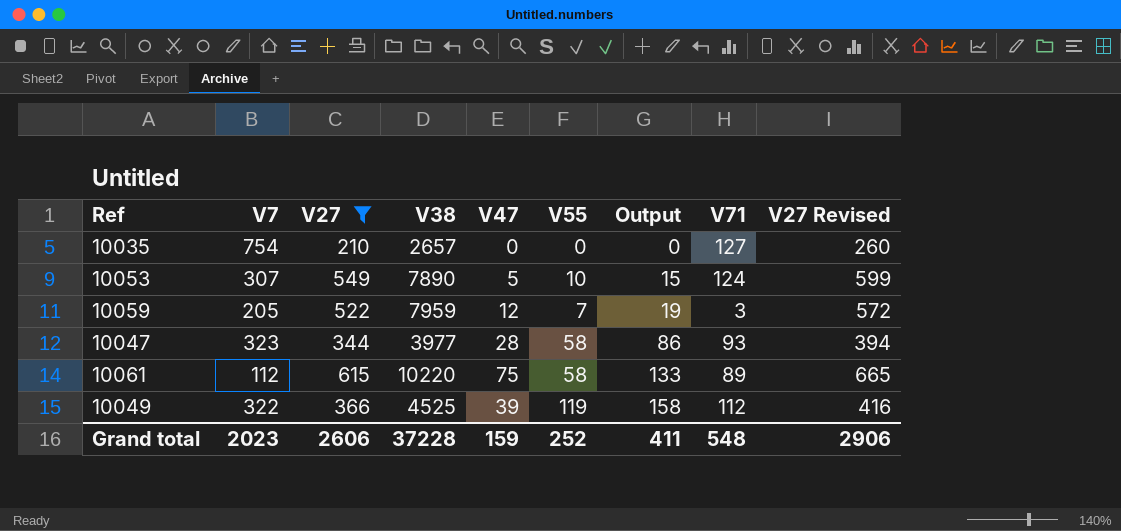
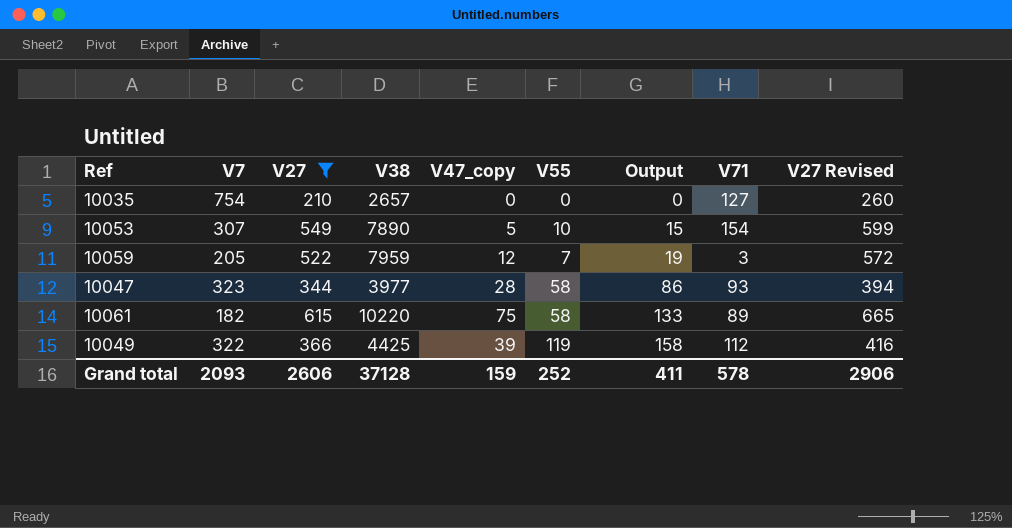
column name: V47 -> V47_copy
10053 | V71: 124 -> 154
10061 | V7: 112 -> 182
10049 | V38: 4525 -> 4425
Grand total | V7: 2023 -> 2093
Grand total | V38: 37228 -> 37128
Grand total | V71: 548 -> 578

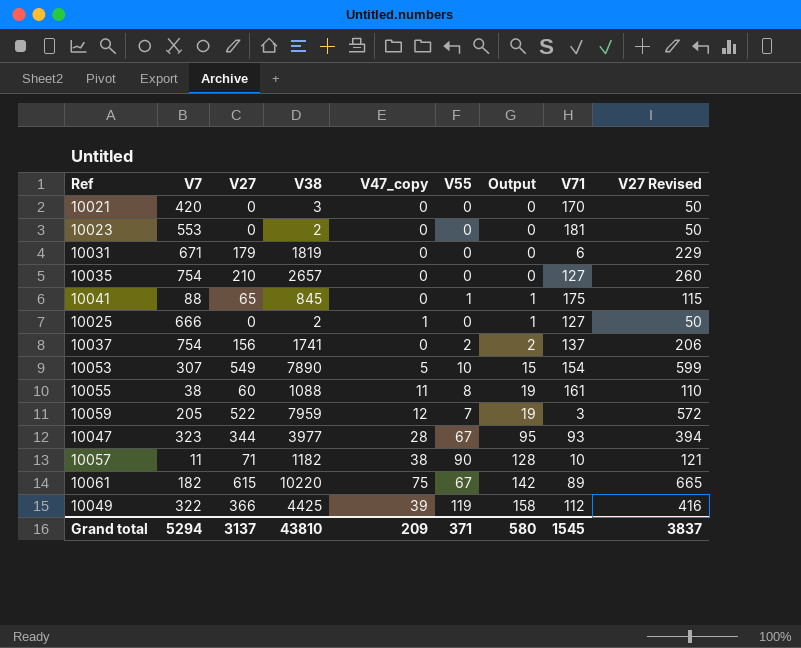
filter: V27 >= 210 -> none
10047 | V55: 58 -> 67
10047 | Output: 86 -> 95
10061 | V55: 58 -> 67
10061 | Output: 133 -> 142
Grand total | V7: 2093 -> 5294
Grand total | V27: 2606 -> 3137
Grand total | V38: 37128 -> 43810
Grand total | V47_copy: 159 -> 209
Grand total | V55: 252 -> 371
Grand total | Output: 411 -> 580
Grand total | V71: 578 -> 1545
Grand total | V27 Revised: 2906 -> 3837

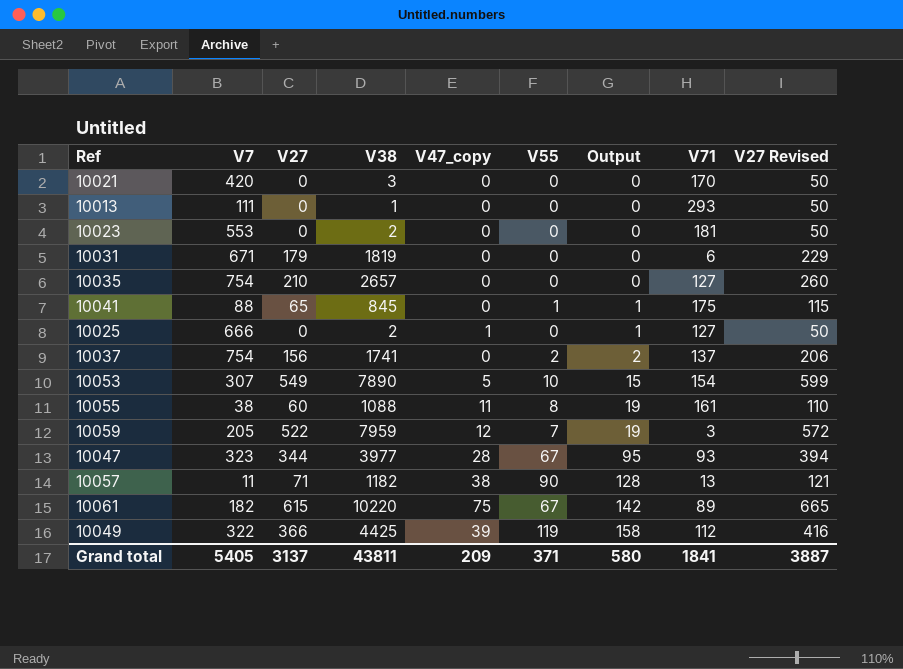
row 10013: none -> 111 | 0 | 1 | 0 | 0 | 0 | 293 | 50
10057 | V71: 10 -> 13
Grand total | V7: 5294 -> 5405
Grand total | V38: 43810 -> 43811
Grand total | V71: 1545 -> 1841
Grand total | V27 Revised: 3837 -> 3887

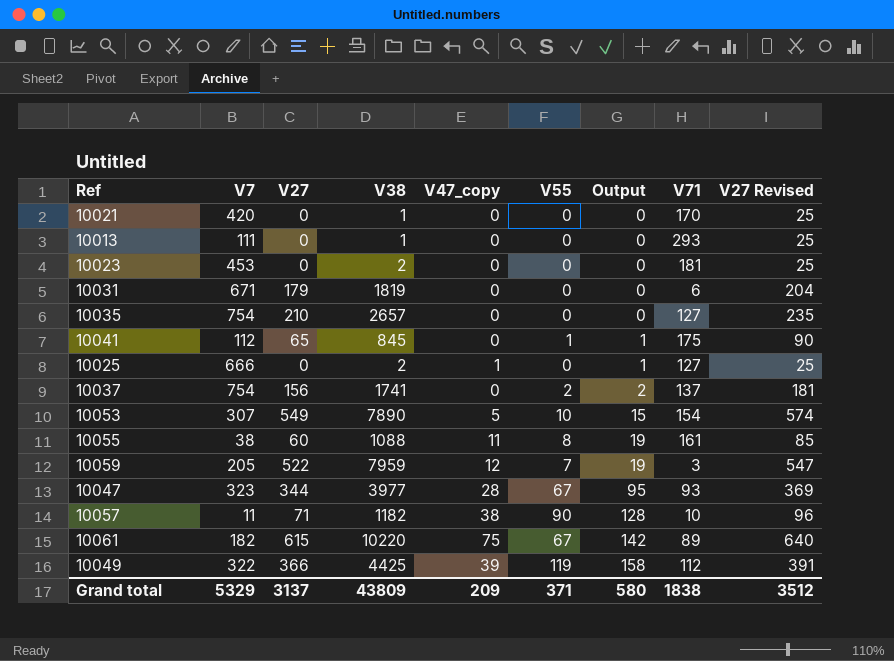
column V27 Revised | formula: [V27] + 50 -> [V27] + 25
10021 | V38: 3 -> 1
10023 | V7: 553 -> 453
10041 | V7: 88 -> 112
10057 | V71: 13 -> 10
Grand total | V7: 5405 -> 5329
Grand total | V38: 43811 -> 43809
Grand total | V71: 1841 -> 1838
Grand total | V27 Revised: 3887 -> 3512

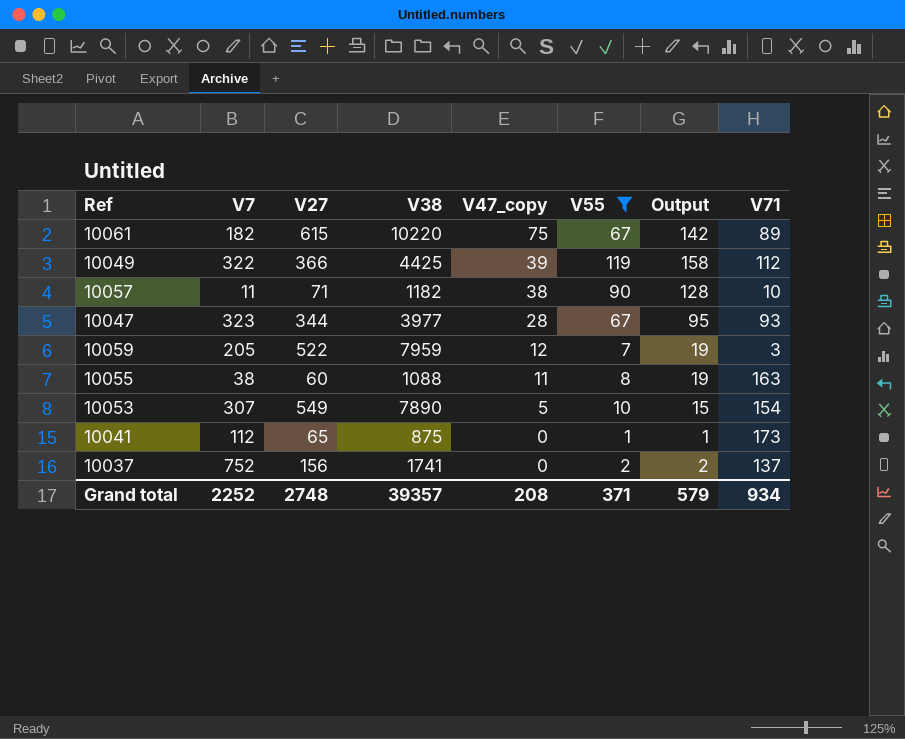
filter: none -> V55 != 0
row order: Output ascending -> V47_copy descending
column V27 Revised | formula: [V27] + 25 -> none
10055 | V71: 161 -> 163
10041 | V38: 845 -> 875
10041 | V71: 175 -> 173
10037 | V7: 754 -> 752
Grand total | V7: 5329 -> 2252
Grand total | V27: 3137 -> 2748
Grand total | V38: 43809 -> 39357
Grand total | V47_copy: 209 -> 208
Grand total | Output: 580 -> 579
Grand total | V71: 1838 -> 934

